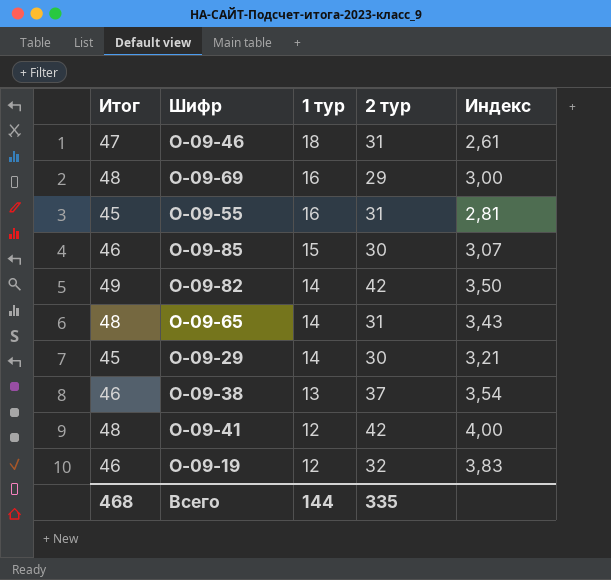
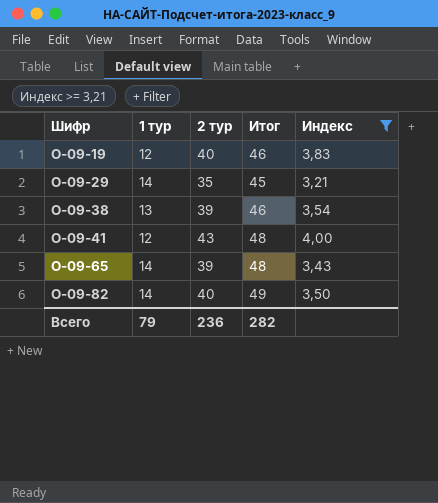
filter: none -> Индекс >= 3,21
row order: 1 тур descending -> Шифр ascending
column Итог | position: 1 -> 4
О-09-19 | 2 тур: 32 -> 40
О-09-29 | 2 тур: 30 -> 35
О-09-38 | 2 тур: 37 -> 39
О-09-41 | 2 тур: 42 -> 43
О-09-65 | 2 тур: 31 -> 39
О-09-82 | 2 тур: 42 -> 40
Всего | 1 тур: 144 -> 79
Всего | 2 тур: 335 -> 236
Всего | Итог: 468 -> 282

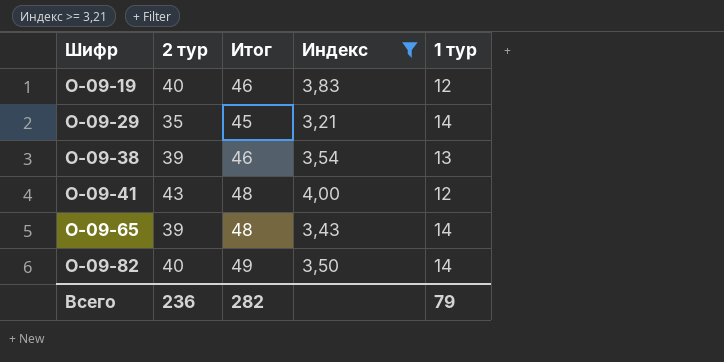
column 1 тур | position: 2 -> 5

